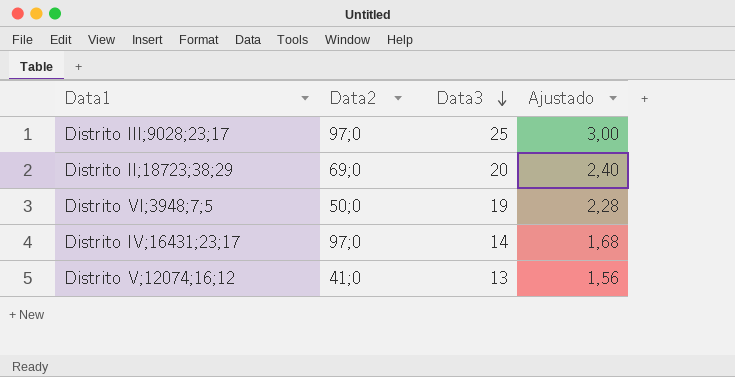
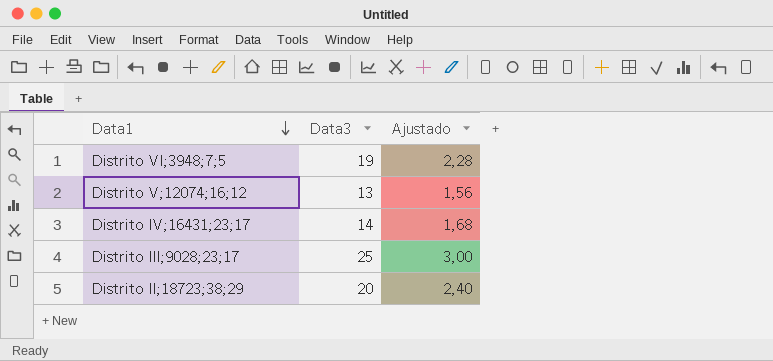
row order: Data3 descending -> Data1 descending
column Data2 | position: 2 -> none

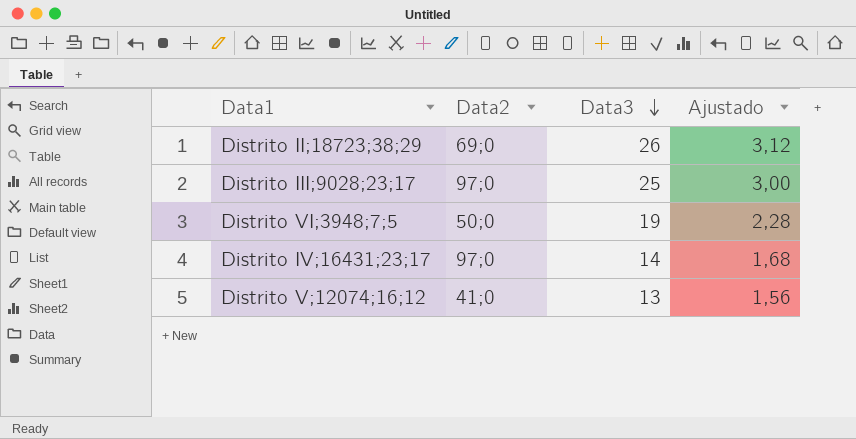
row order: Data1 descending -> Data3 descending
column Data2 | position: none -> 2
Distrito II;18723;38;29 | Data3: 20 -> 26
Distrito II;18723;38;29 | Ajustado: 2,40 -> 3,12

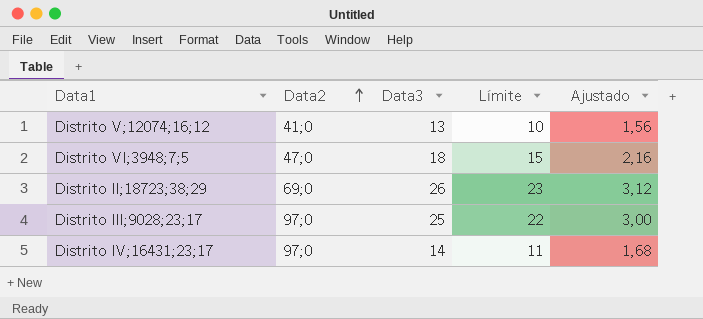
row order: Data3 descending -> Data2 ascending
column Límite | formula: none -> [Data3] - 3
Distrito VI;3948;7;5 | Data2: 50;0 -> 47;0
Distrito VI;3948;7;5 | Data3: 19 -> 18
Distrito VI;3948;7;5 | Ajustado: 2,28 -> 2,16

